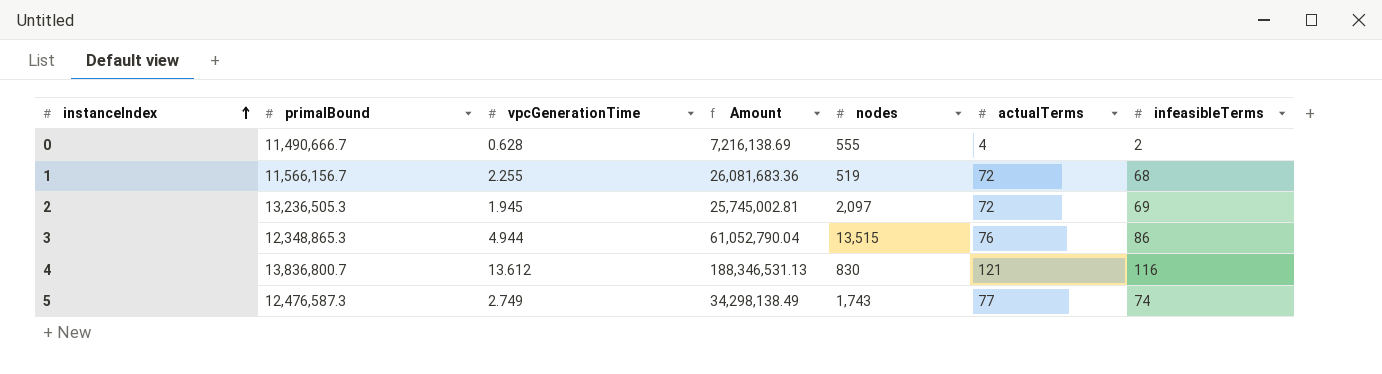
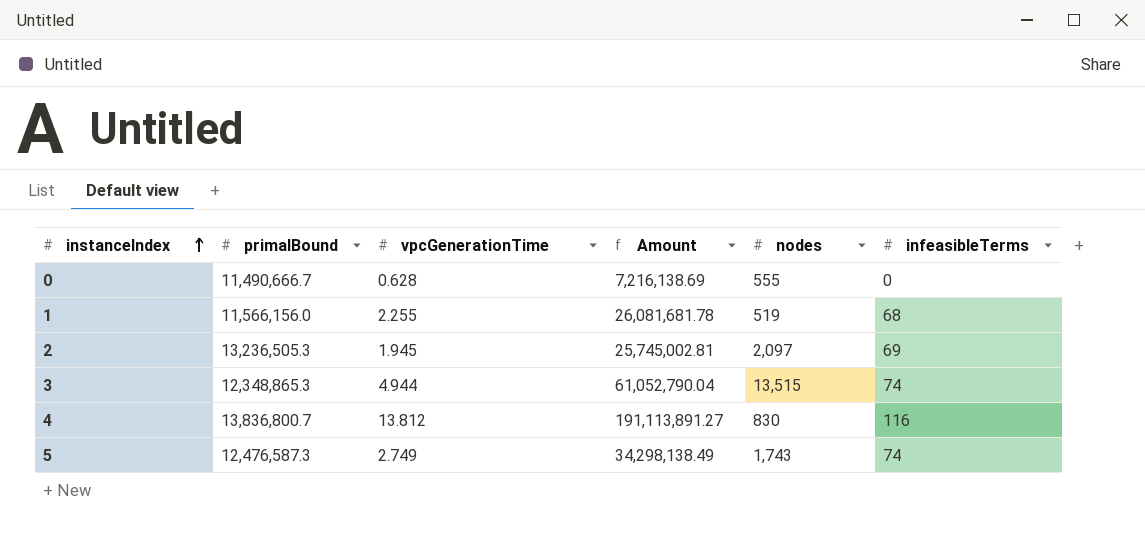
column actualTerms | position: 6 -> none
0 | infeasibleTerms: 2 -> 0
1 | primalBound: 11,566,156.7 -> 11,566,156.0
1 | Amount: 26,081,683.36 -> 26,081,681.78
3 | infeasibleTerms: 86 -> 74
4 | vpcGenerationTime: 13.612 -> 13.812
4 | Amount: 188,346,531.13 -> 191,113,891.27

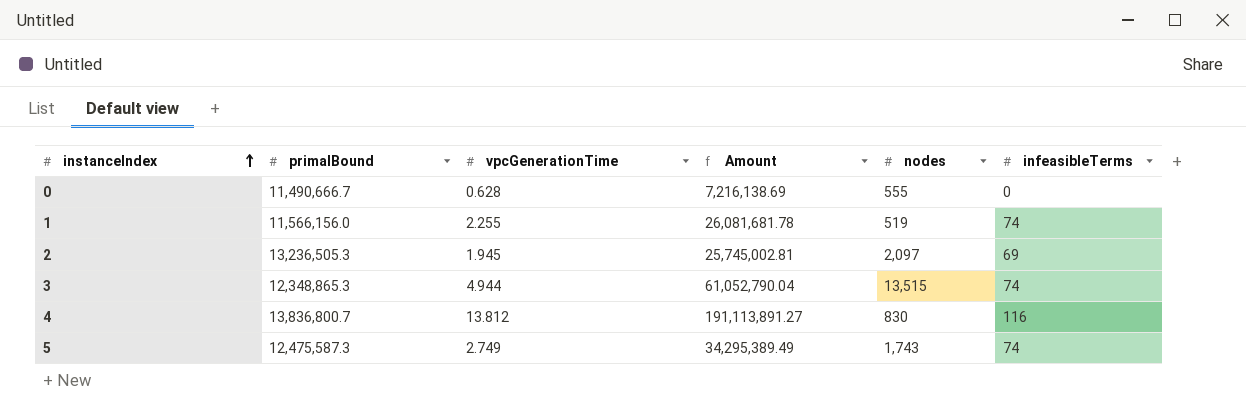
1 | infeasibleTerms: 68 -> 74
5 | primalBound: 12,476,587.3 -> 12,475,587.3
5 | Amount: 34,298,138.49 -> 34,295,389.49

